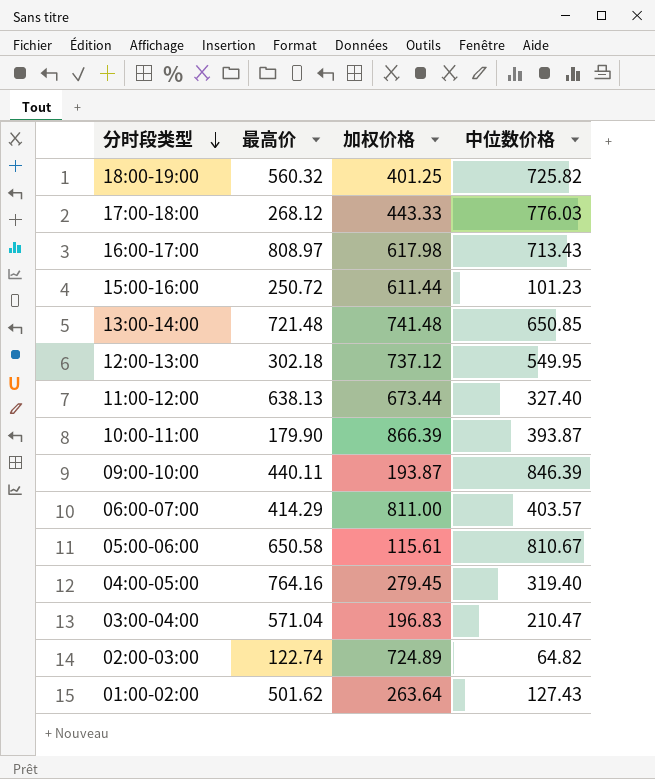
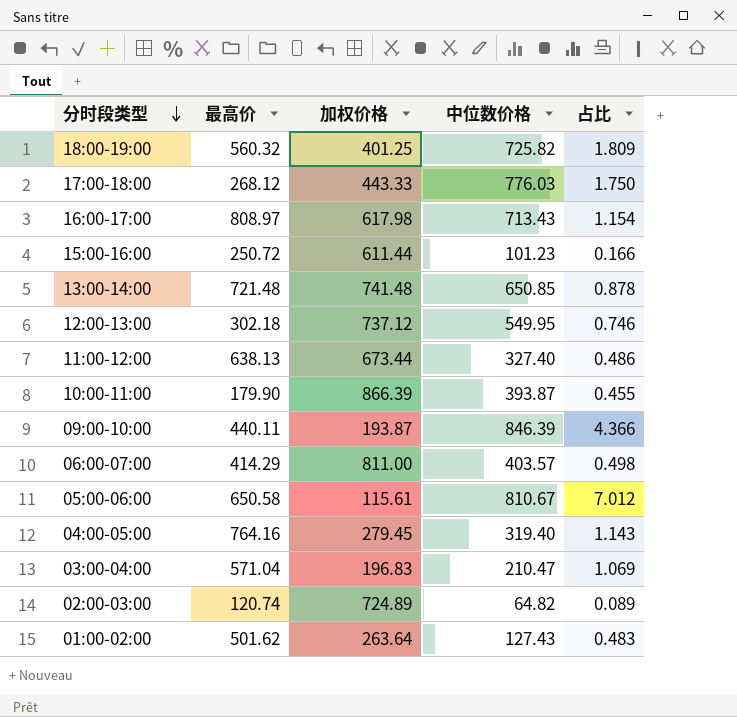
column 占比 | formula: none -> [中位数价格] / [加权价格]
02:00-03:00 | 最高价: 122.74 -> 120.74

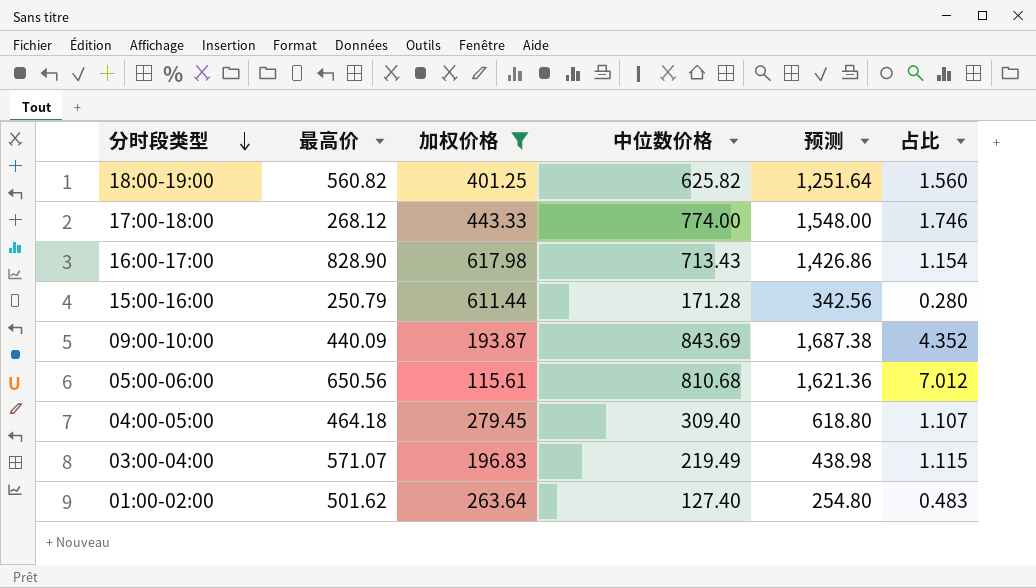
filter: none -> 加权价格 <= 617.98
column 预测 | formula: none -> [中位数价格] * 2
18:00-19:00 | 最高价: 560.32 -> 560.82
18:00-19:00 | 中位数价格: 725.82 -> 625.82
18:00-19:00 | 占比: 1.809 -> 1.560
17:00-18:00 | 中位数价格: 776.03 -> 774.00
17:00-18:00 | 占比: 1.750 -> 1.746
16:00-17:00 | 最高价: 808.97 -> 828.90
15:00-16:00 | 最高价: 250.72 -> 250.79
15:00-16:00 | 中位数价格: 101.23 -> 171.28
15:00-16:00 | 占比: 0.166 -> 0.280
09:00-10:00 | 最高价: 440.11 -> 440.09
09:00-10:00 | 中位数价格: 846.39 -> 843.69
09:00-10:00 | 占比: 4.366 -> 4.352
05:00-06:00 | 最高价: 650.58 -> 650.56
05:00-06:00 | 中位数价格: 810.67 -> 810.68
04:00-05:00 | 最高价: 764.16 -> 464.18
04:00-05:00 | 中位数价格: 319.40 -> 309.40
04:00-05:00 | 占比: 1.143 -> 1.107
03:00-04:00 | 最高价: 571.04 -> 571.07
03:00-04:00 | 中位数价格: 210.47 -> 219.49
03:00-04:00 | 占比: 1.069 -> 1.115
01:00-02:00 | 中位数价格: 127.43 -> 127.40

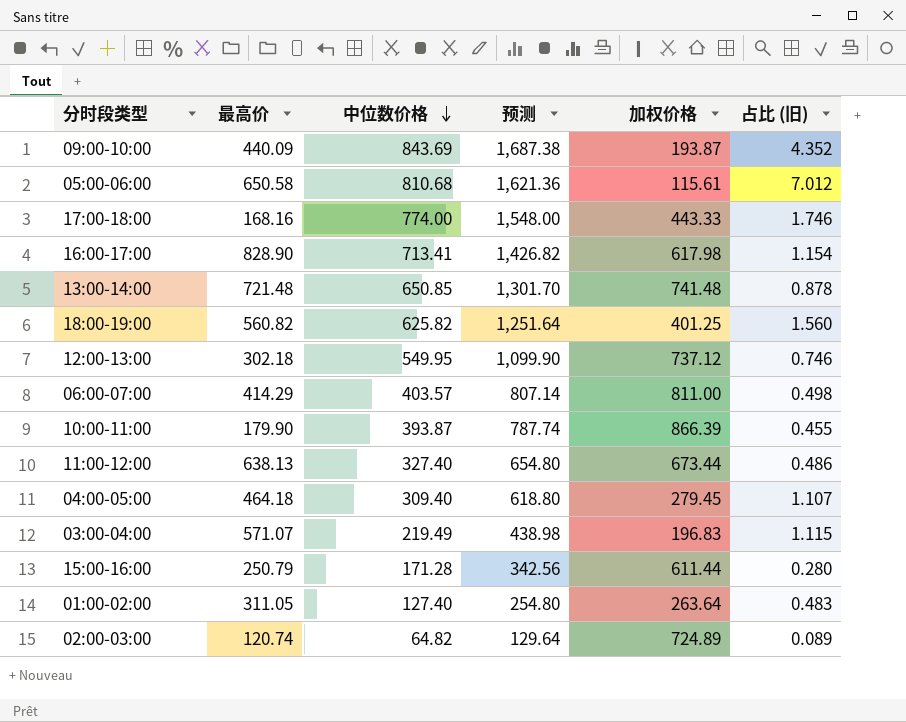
filter: 加权价格 <= 617.98 -> none
row order: 分时段类型 descending -> 中位数价格 descending
column 加权价格 | position: 3 -> 5
column name: 占比 -> 占比 (旧)
05:00-06:00 | 最高价: 650.56 -> 650.58
17:00-18:00 | 最高价: 268.12 -> 168.16
16:00-17:00 | 中位数价格: 713.43 -> 713.41
16:00-17:00 | 预测: 1,426.86 -> 1,426.82
01:00-02:00 | 最高价: 501.62 -> 311.05

